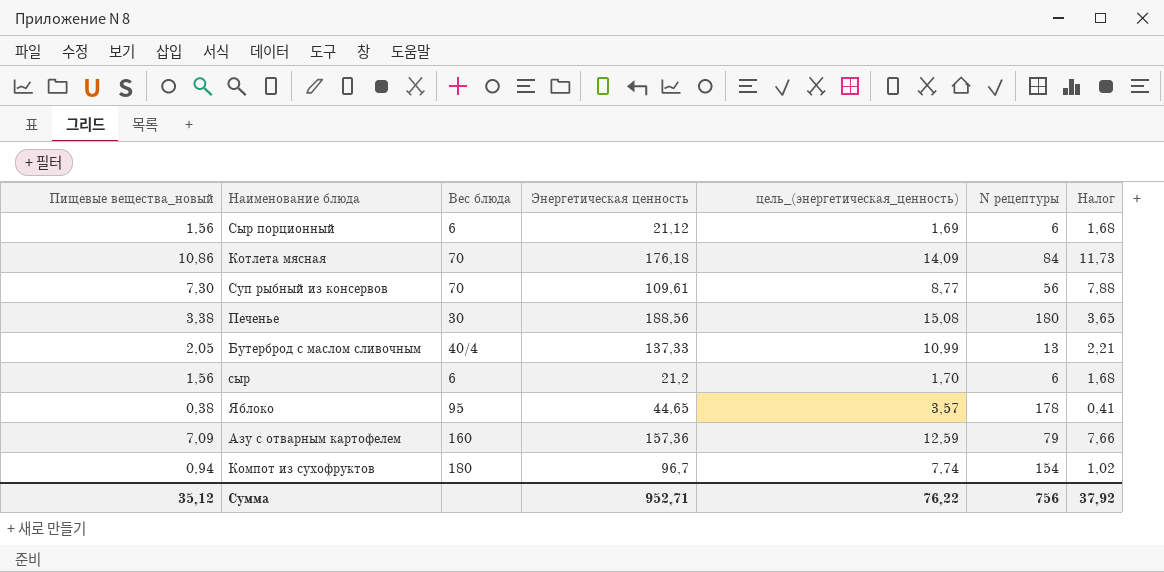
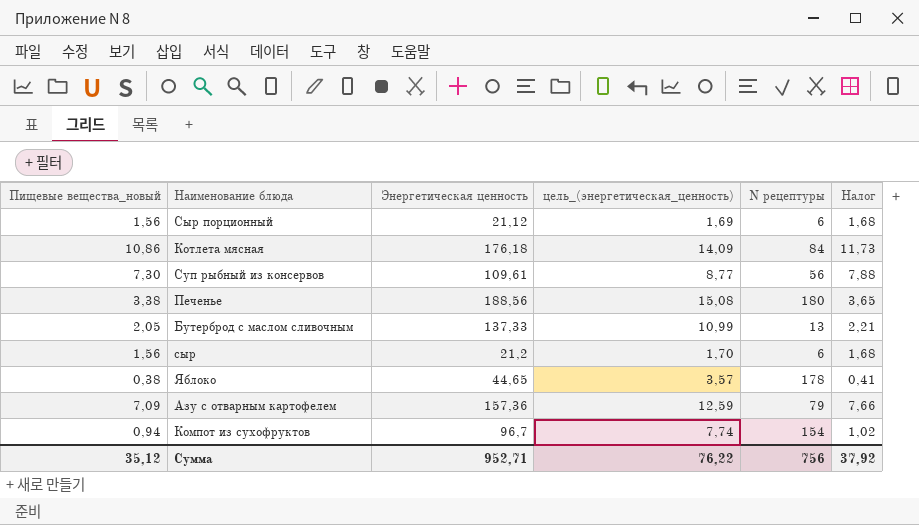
column Вес блюда | position: 3 -> none

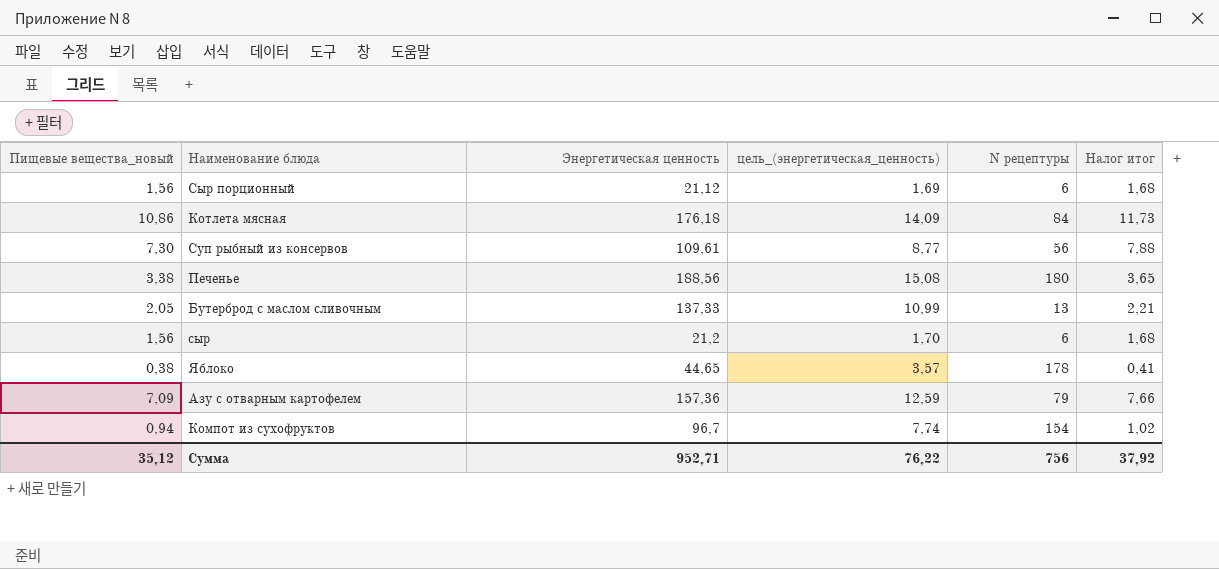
column name: Налог -> Налог итог

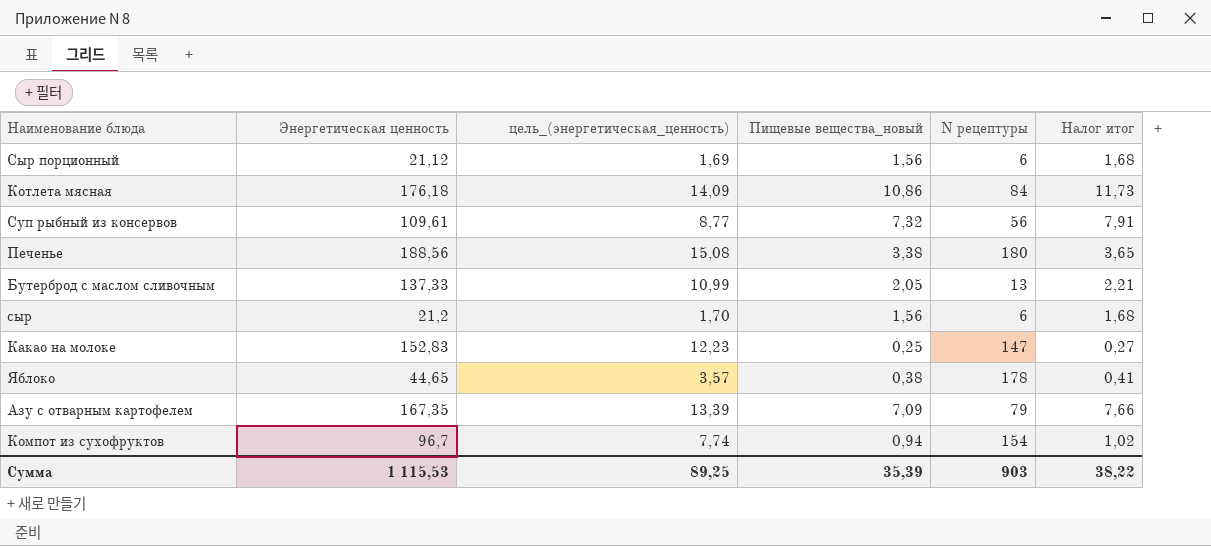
column Пищевые вещества_новый | position: 1 -> 4
Суп рыбный из консервов | Пищевые вещества_новый: 7,30 -> 7,32
Суп рыбный из консервов | Налог итог: 7,88 -> 7,91
row Какао на молоке: none -> 152,83 | 12,23 | 0,25 | 147 | 0,27
Азу с отварным картофелем | Энергетическая ценность: 157,36 -> 167,35
Азу с отварным картофелем | цель_(энергетическая_ценность): 12,59 -> 13,39
Сумма | Энергетическая ценность: 952,71 -> 1 115,53
Сумма | цель_(энергетическая_ценность): 76,22 -> 89,25
Сумма | Пищевые вещества_новый: 35,12 -> 35,39
Сумма | N рецептуры: 756 -> 903
Сумма | Налог итог: 37,92 -> 38,22

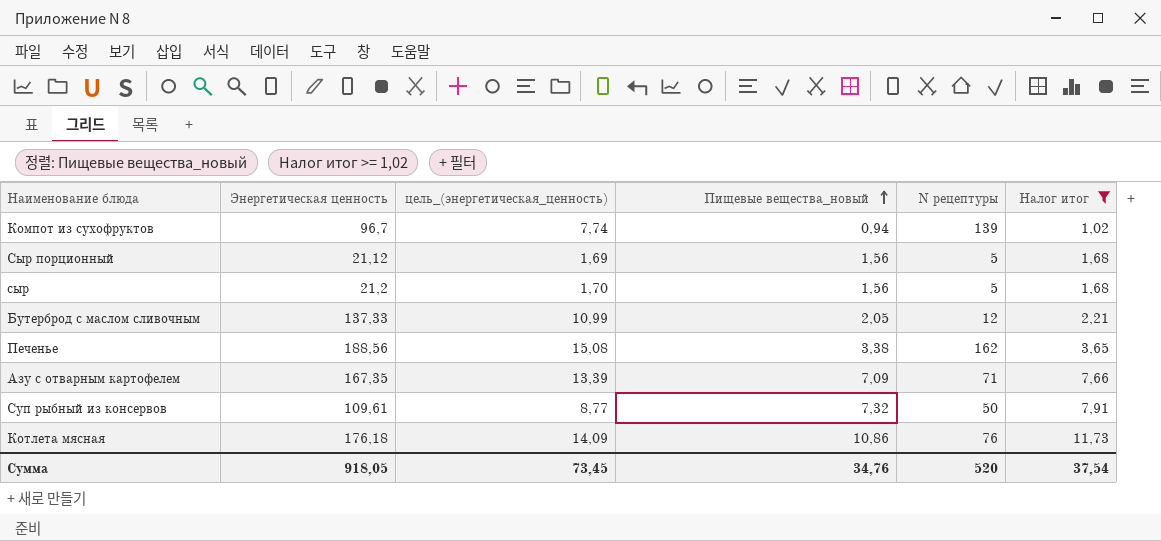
filter: none -> Налог итог >= 1,02
row order: none -> Пищевые вещества_новый ascending
Компот из сухофруктов | N рецептуры: 154 -> 139
Сыр порционный | N рецептуры: 6 -> 5
сыр | N рецептуры: 6 -> 5
Бутерброд с маслом сливочным | N рецептуры: 13 -> 12
Печенье | N рецептуры: 180 -> 162
Азу с отварным картофелем | N рецептуры: 79 -> 71
Суп рыбный из консервов | N рецептуры: 56 -> 50
Котлета мясная | N рецептуры: 84 -> 76
Сумма | Энергетическая ценность: 1 115,53 -> 918,05
Сумма | цель_(энергетическая_ценность): 89,25 -> 73,45
Сумма | Пищевые вещества_новый: 35,39 -> 34,76
Сумма | N рецептуры: 903 -> 520
Сумма | Налог итог: 38,22 -> 37,54

